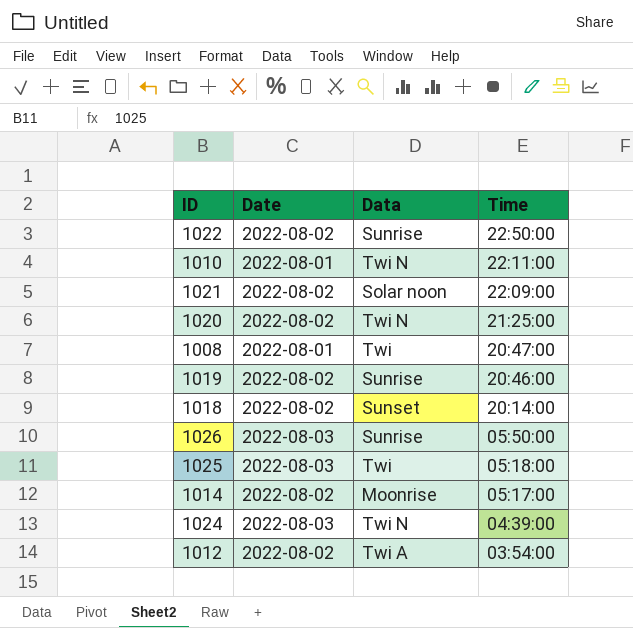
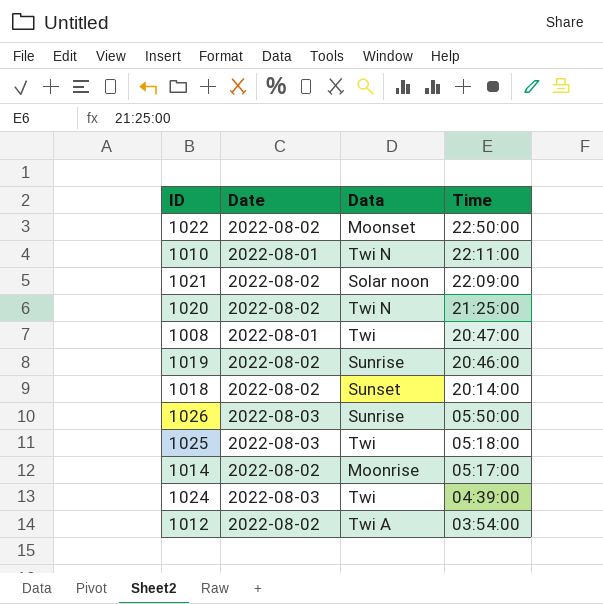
1022 | Data: Sunrise -> Moonset
1024 | Data: Twi N -> Twi

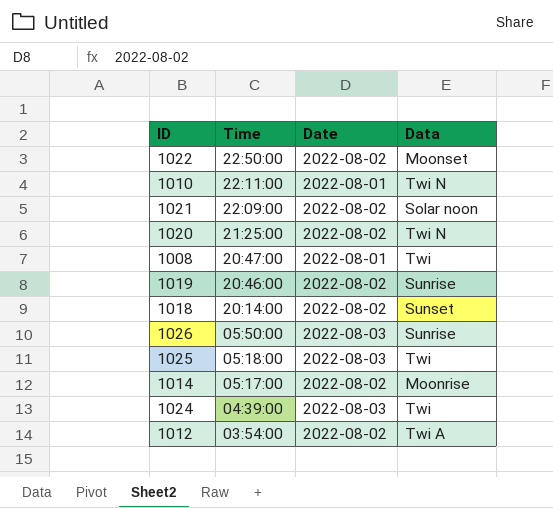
column Time | position: 4 -> 2

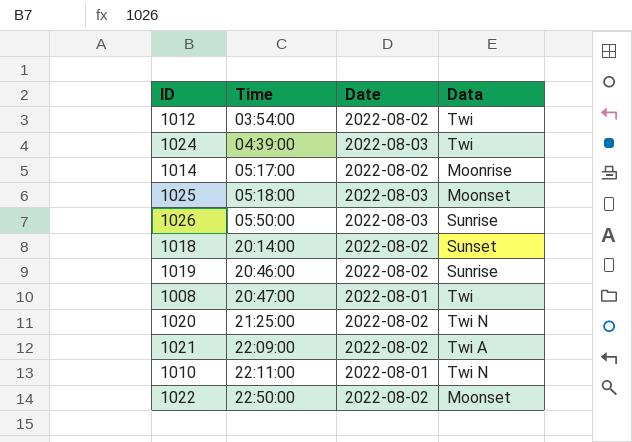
row order: Time descending -> Time ascending
1012 | Data: Twi A -> Twi
1025 | Data: Twi -> Moonset
1021 | Data: Solar noon -> Twi A

